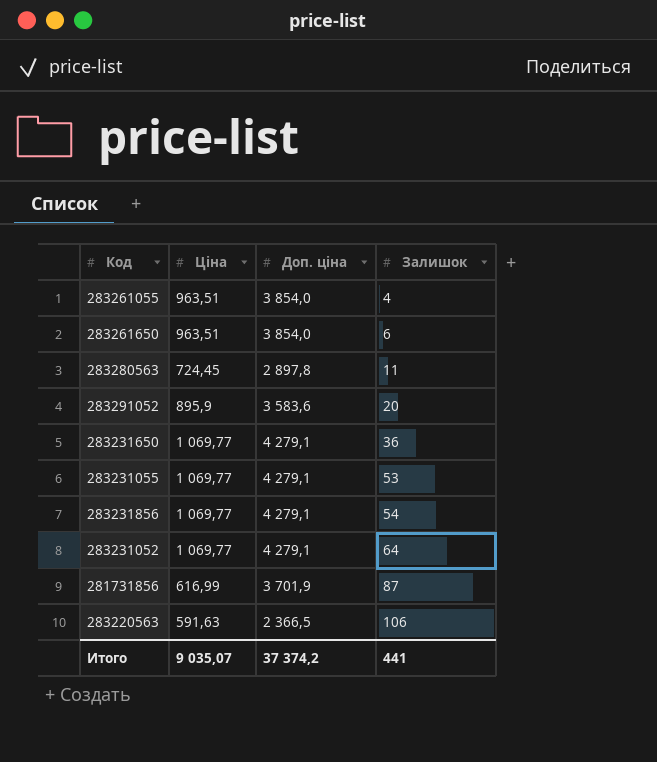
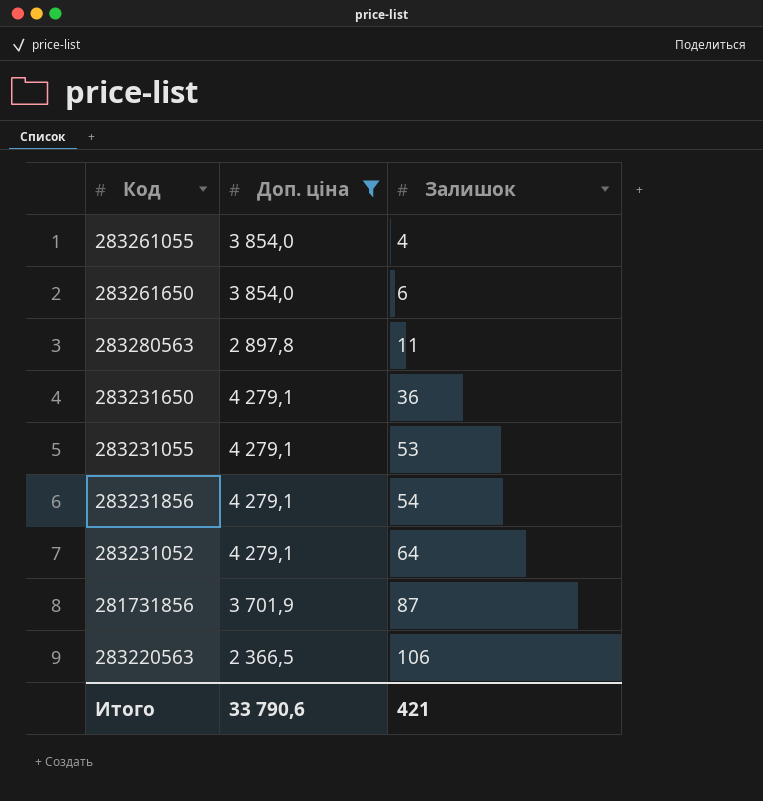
filter: none -> Доп. ціна != 3 583,6
column Ціна | position: 2 -> none
Итого | Доп. ціна: 37 374,2 -> 33 790,6
Итого | Залишок: 441 -> 421

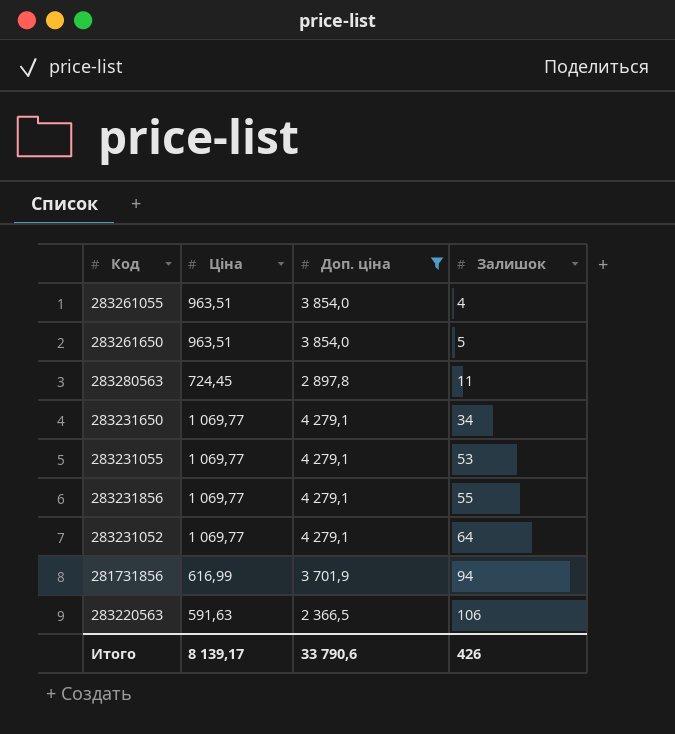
column Ціна | position: none -> 2
283261650 | Залишок: 6 -> 5
283231650 | Залишок: 36 -> 34
283231856 | Залишок: 54 -> 55
281731856 | Залишок: 87 -> 94
Итого | Залишок: 421 -> 426

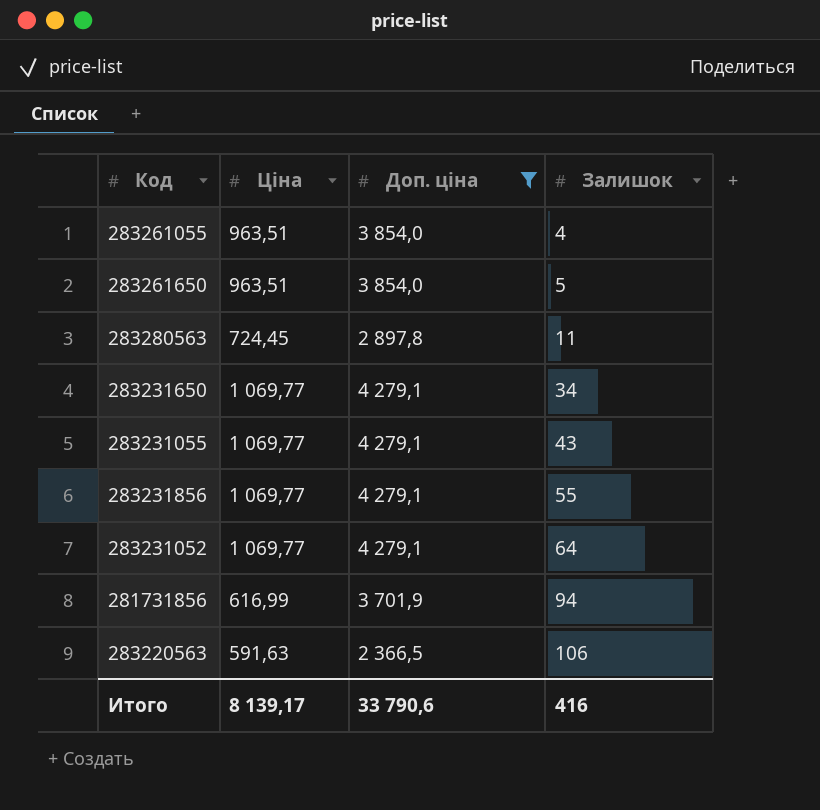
283231055 | Залишок: 53 -> 43
Итого | Залишок: 426 -> 416

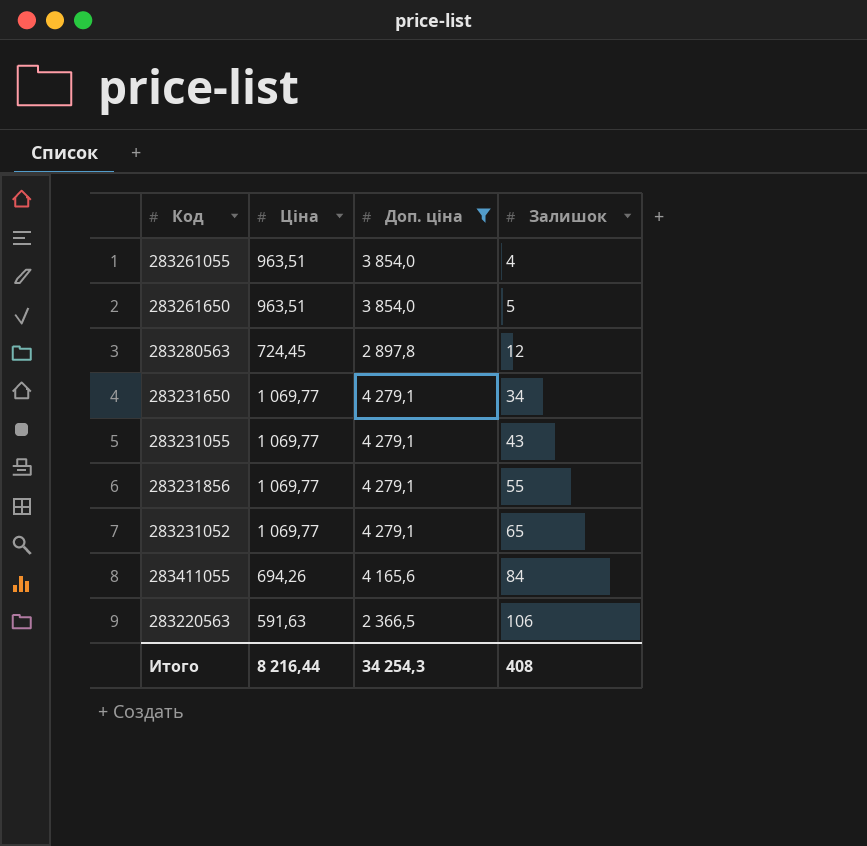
row 281731856: 616,99 | 3 701,9 | 94 -> none
283280563 | Залишок: 11 -> 12
283231052 | Залишок: 64 -> 65
row 283411055: none -> 694,26 | 4 165,6 | 84
Итого | Ціна: 8 139,17 -> 8 216,44
Итого | Доп. ціна: 33 790,6 -> 34 254,3
Итого | Залишок: 416 -> 408

